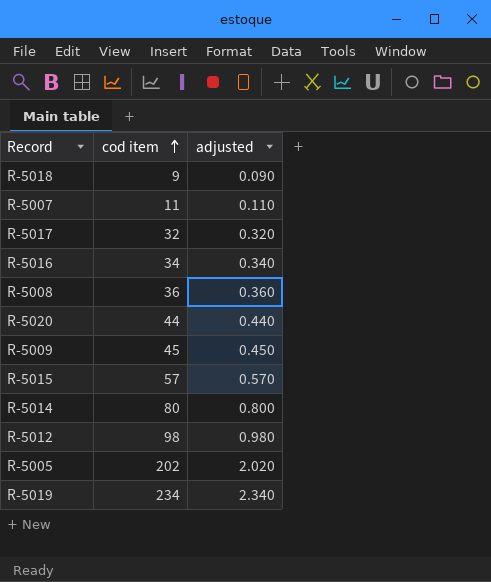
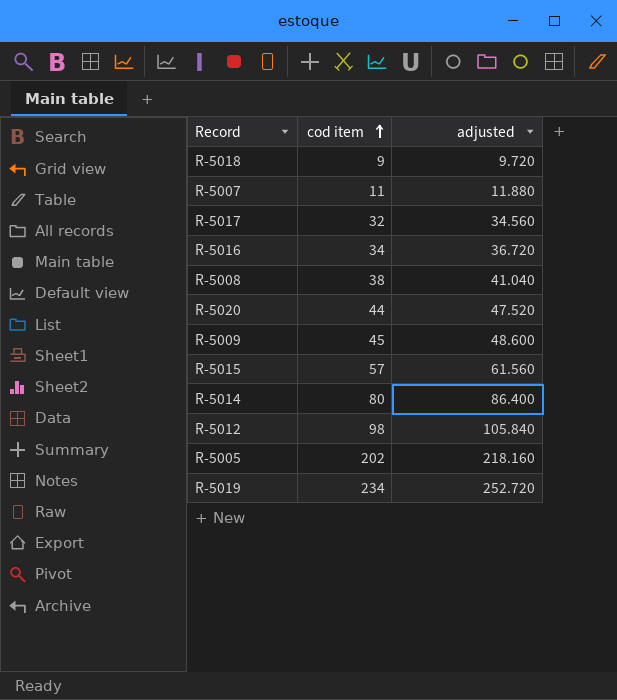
column adjusted | formula: [cod item] * 0.01 -> [cod item] * 1.08
R-5008 | cod item: 36 -> 38

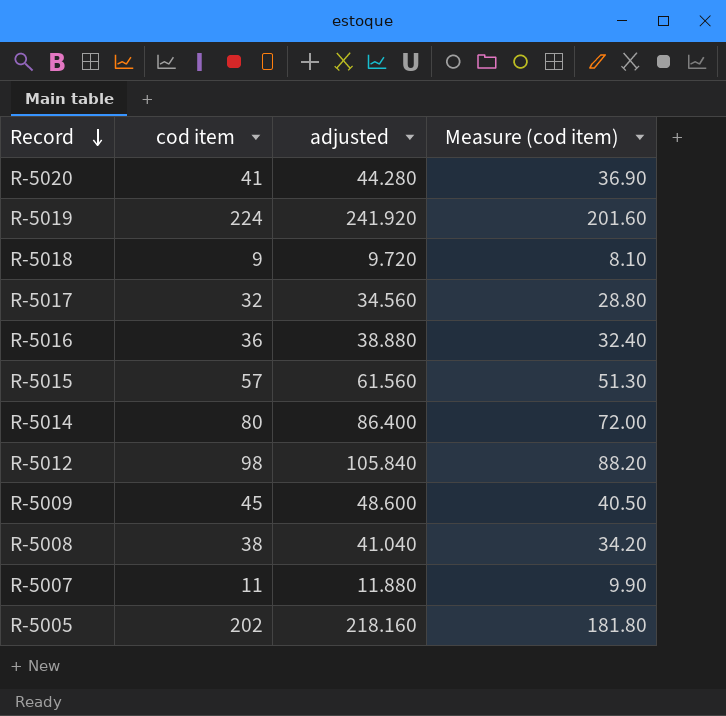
row order: cod item ascending -> Record descending
column Measure (cod item) | formula: none -> [cod item] * 0.9
R-5020 | cod item: 44 -> 41
R-5020 | adjusted: 47.520 -> 44.280
R-5019 | cod item: 234 -> 224
R-5019 | adjusted: 252.720 -> 241.920
R-5016 | cod item: 34 -> 36
R-5016 | adjusted: 36.720 -> 38.880

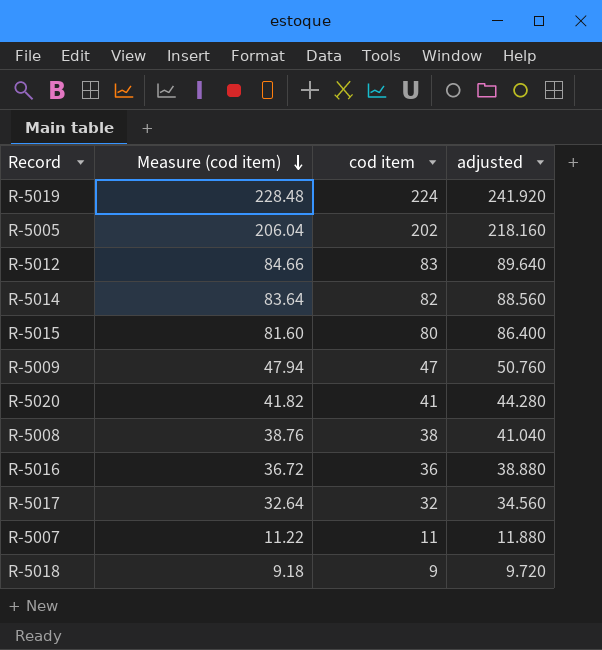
row order: Record descending -> Measure (cod item) descending
column Measure (cod item) | formula: [cod item] * 0.9 -> [cod item] * 1.02
column Measure (cod item) | position: 4 -> 2
R-5012 | cod item: 98 -> 83
R-5012 | adjusted: 105.840 -> 89.640
R-5014 | cod item: 80 -> 82
R-5014 | adjusted: 86.400 -> 88.560
R-5015 | cod item: 57 -> 80
R-5015 | adjusted: 61.560 -> 86.400
R-5009 | cod item: 45 -> 47
R-5009 | adjusted: 48.600 -> 50.760

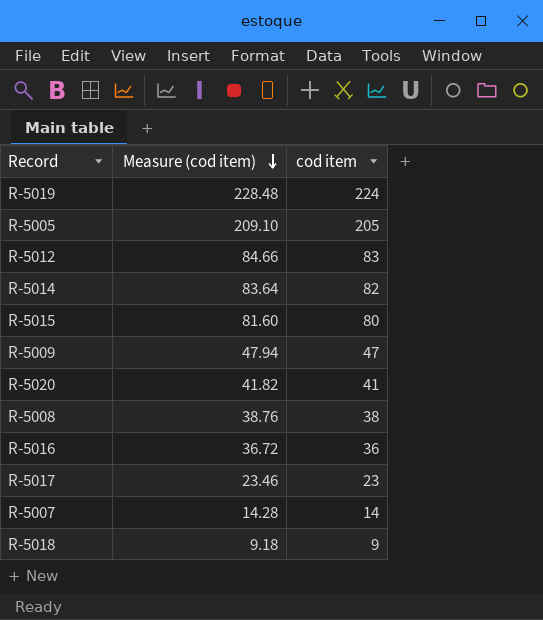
column adjusted | formula: [cod item] * 1.08 -> none
R-5005 | Measure (cod item): 206.04 -> 209.10
R-5005 | cod item: 202 -> 205
R-5017 | Measure (cod item): 32.64 -> 23.46
R-5017 | cod item: 32 -> 23
R-5007 | Measure (cod item): 11.22 -> 14.28
R-5007 | cod item: 11 -> 14

